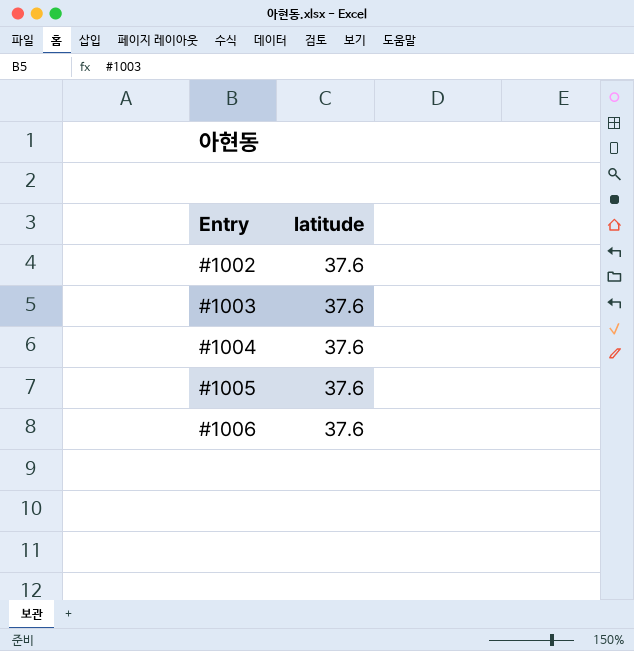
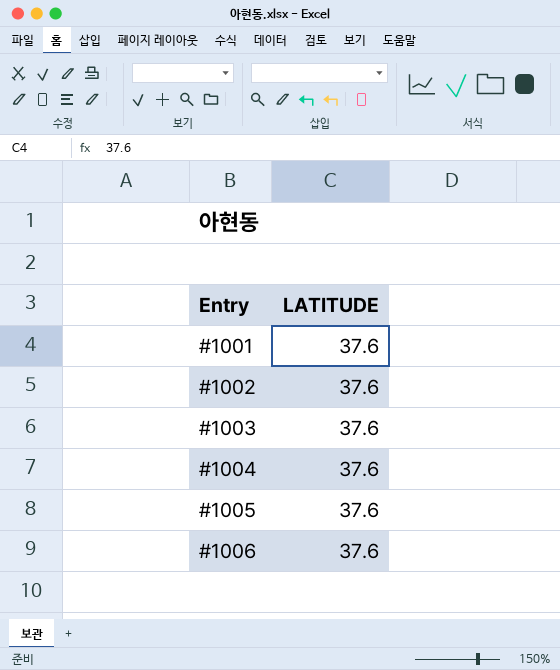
column name: latitude -> LATITUDE
row #1001: none -> 37.6

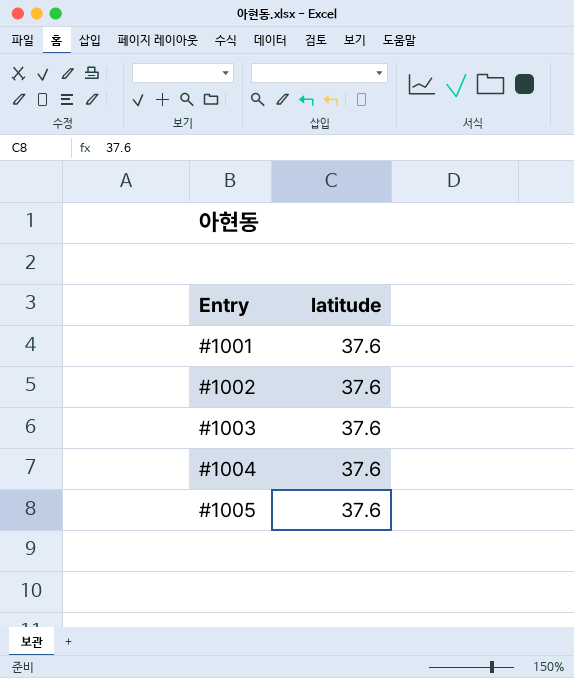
column name: LATITUDE -> latitude
row #1006: 37.6 -> none

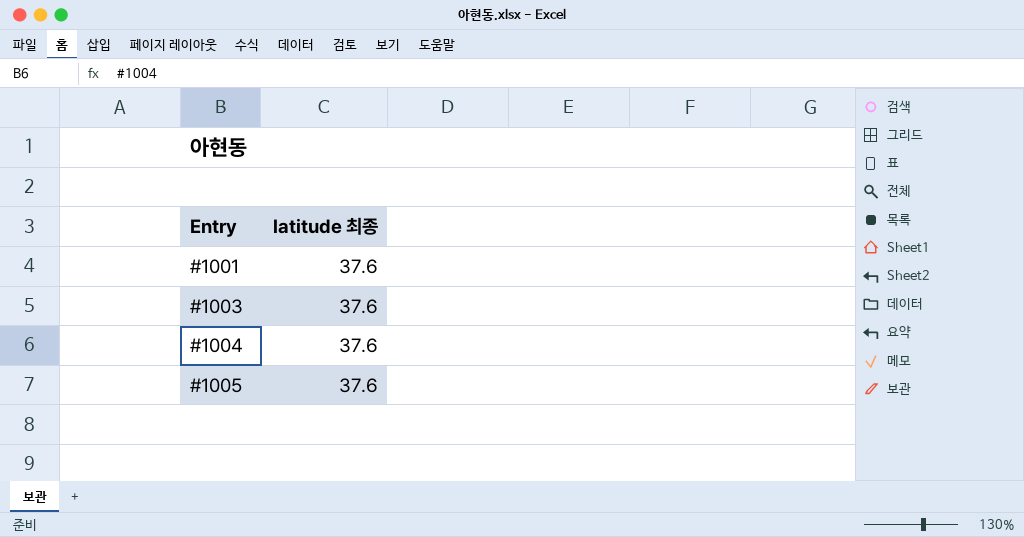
column name: latitude -> latitude 최종
row #1002: 37.6 -> none

